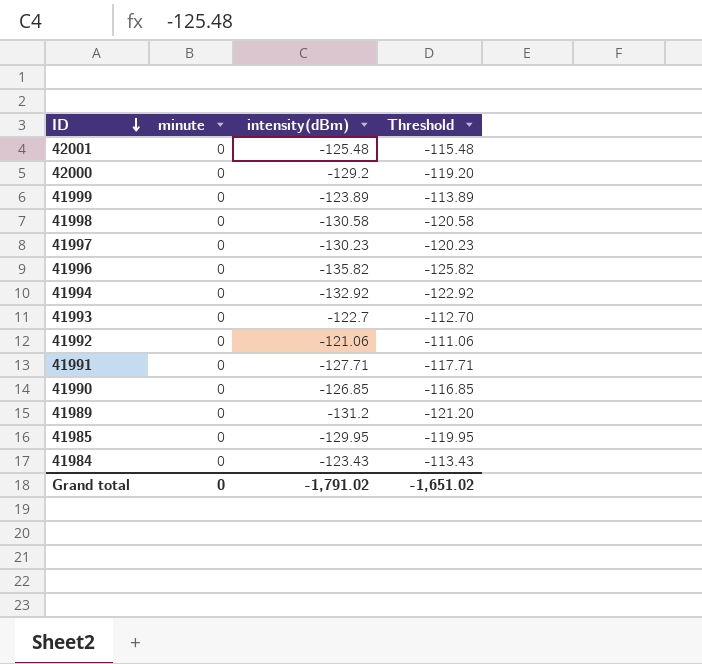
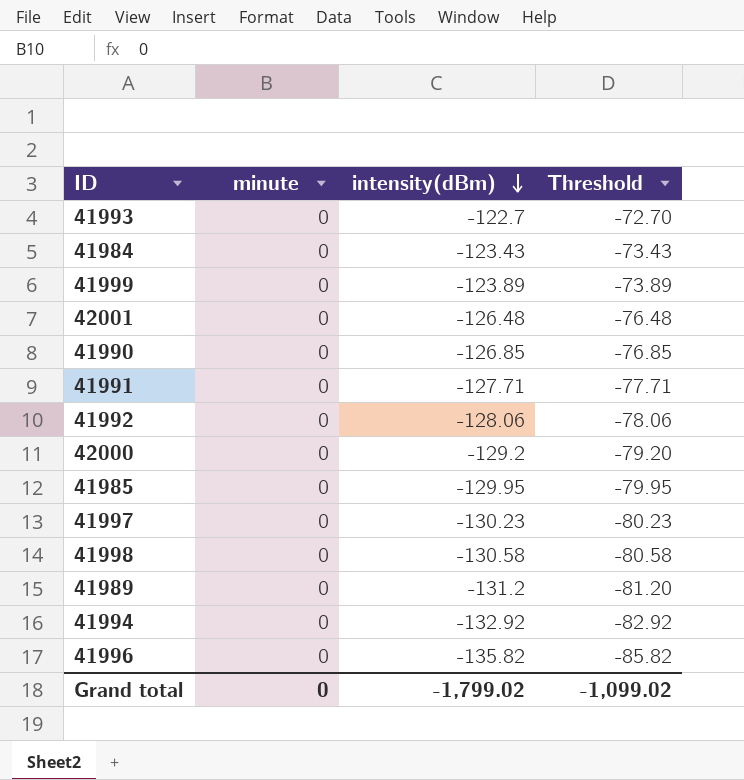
row order: ID descending -> intensity(dBm) descending
column Threshold | formula: [intensity(dBm)] + 10 -> [intensity(dBm)] + 50
42001 | intensity(dBm): -125.48 -> -126.48
41992 | intensity(dBm): -121.06 -> -128.06
Grand total | intensity(dBm): -1,791.02 -> -1,799.02
Grand total | Threshold: -1,651.02 -> -1,099.02

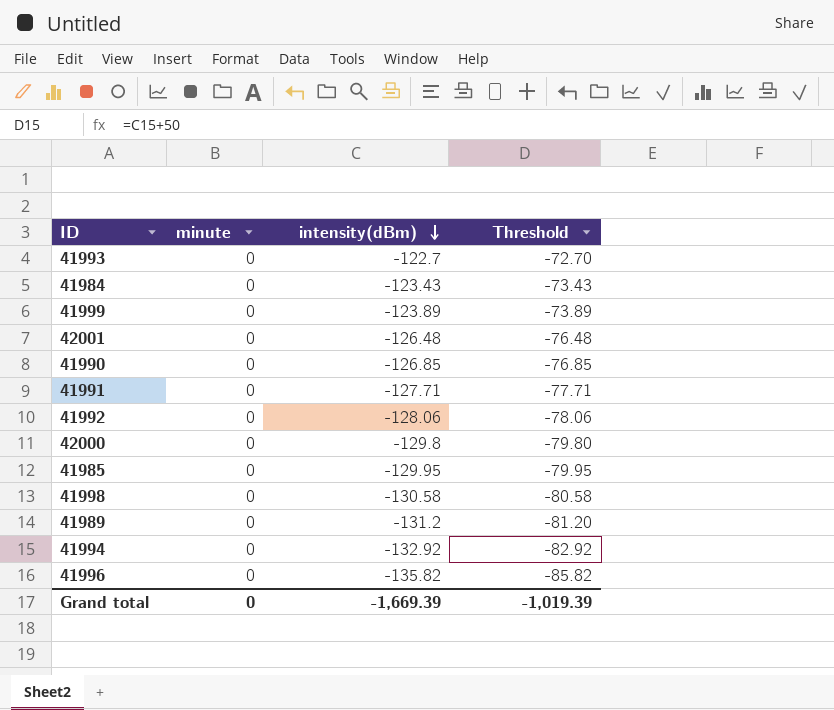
row 41997: 0 | -130.23 | -80.23 -> none
42000 | intensity(dBm): -129.2 -> -129.8
42000 | Threshold: -79.20 -> -79.80
Grand total | intensity(dBm): -1,799.02 -> -1,669.39
Grand total | Threshold: -1,099.02 -> -1,019.39

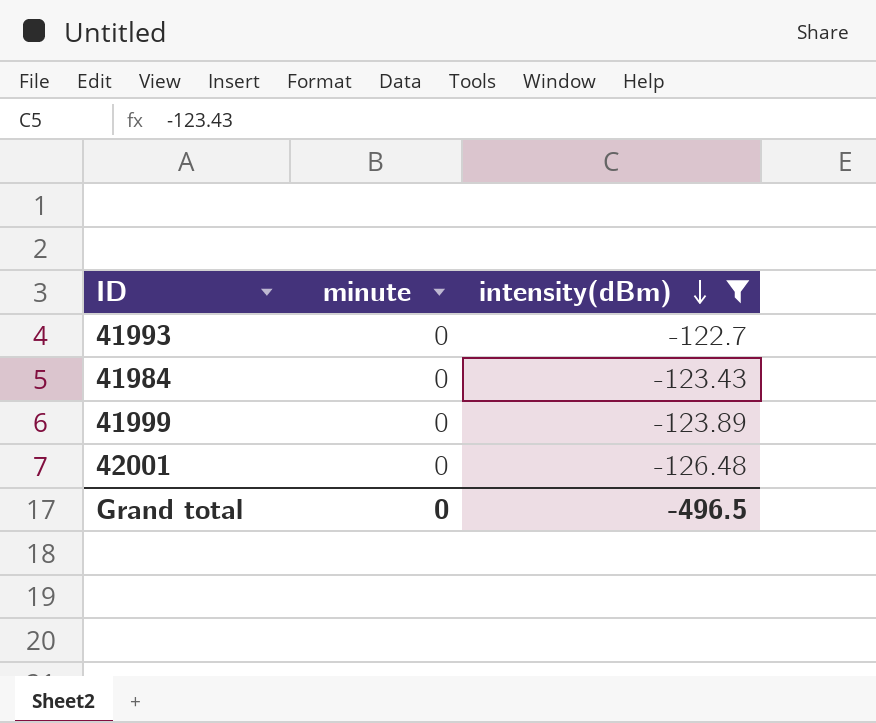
filter: none -> intensity(dBm) >= -126.48
column Threshold | formula: [intensity(dBm)] + 50 -> none
Grand total | intensity(dBm): -1,669.39 -> -496.5

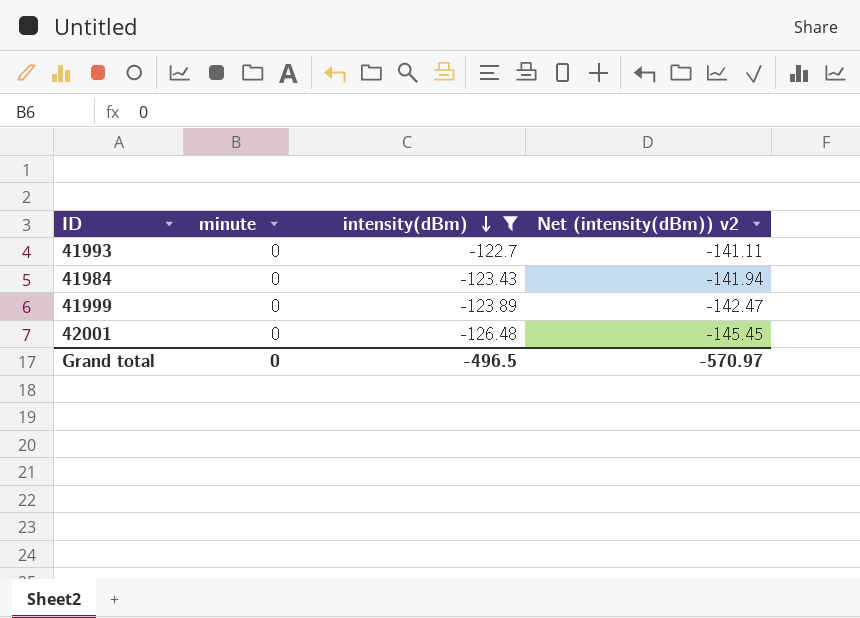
column Net (intensity(dBm)) v2 | formula: none -> [intensity(dBm)] * 1.15

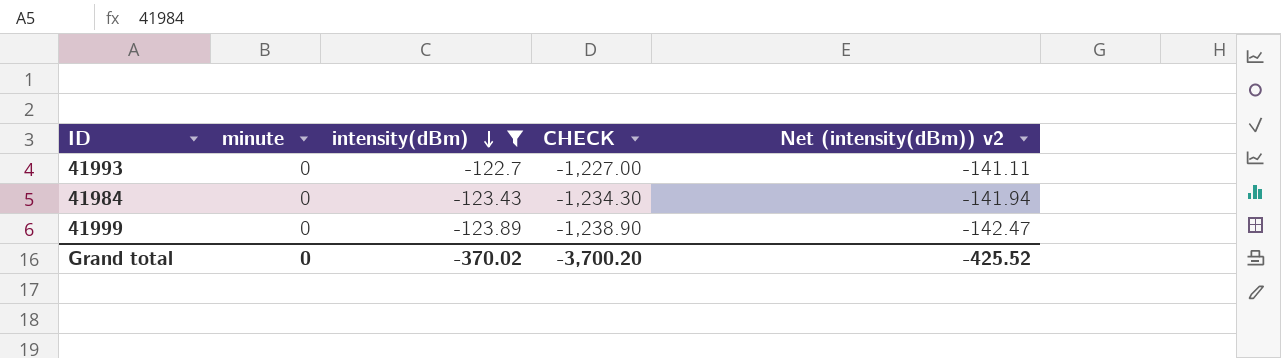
column CHECK | formula: none -> [intensity(dBm)] * 10
row 42001: 0 | -126.48 | -145.45 -> none
Grand total | intensity(dBm): -496.5 -> -370.02
Grand total | Net (intensity(dBm)) v2: -570.97 -> -425.52

